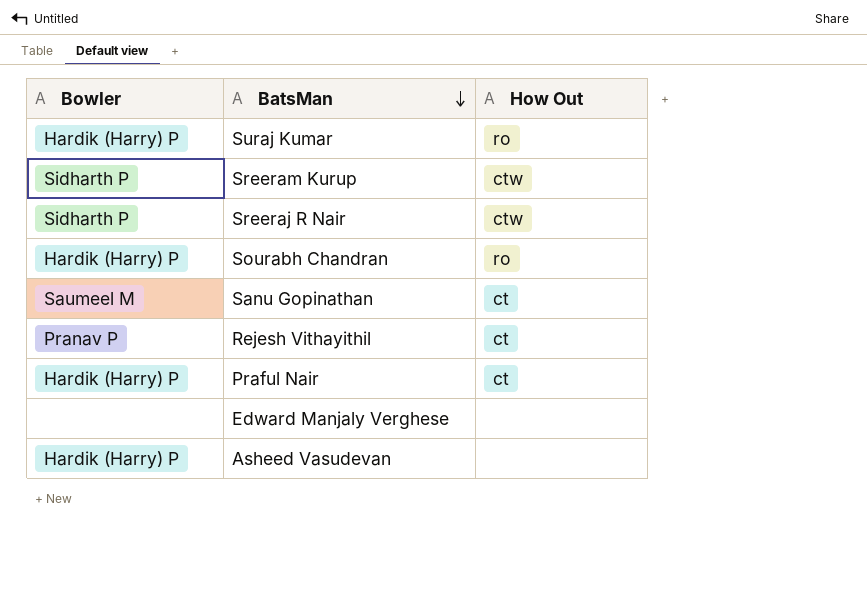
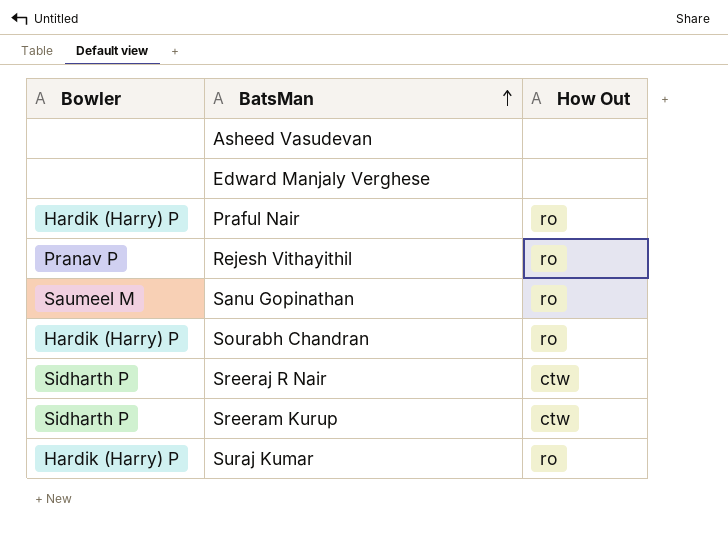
row order: BatsMan descending -> BatsMan ascending
Asheed Vasudevan | Bowler: Hardik (Harry) P -> none
Praful Nair | How Out: ct -> ro
Rejesh Vithayithil | How Out: ct -> ro
Sanu Gopinathan | How Out: ct -> ro

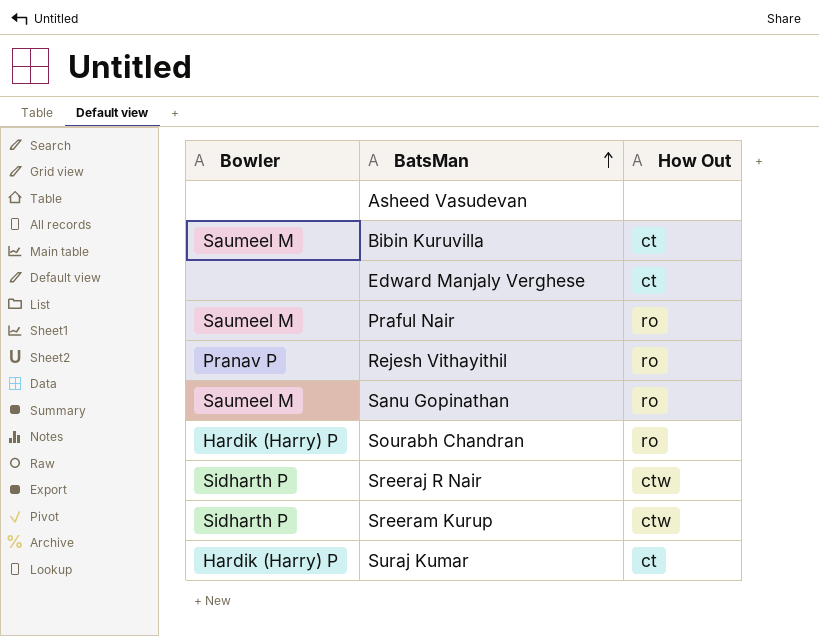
row Bibin Kuruvilla: none -> Saumeel M | ct
Edward Manjaly Verghese | How Out: none -> ct
Praful Nair | Bowler: Hardik (Harry) P -> Saumeel M
Suraj Kumar | How Out: ro -> ct

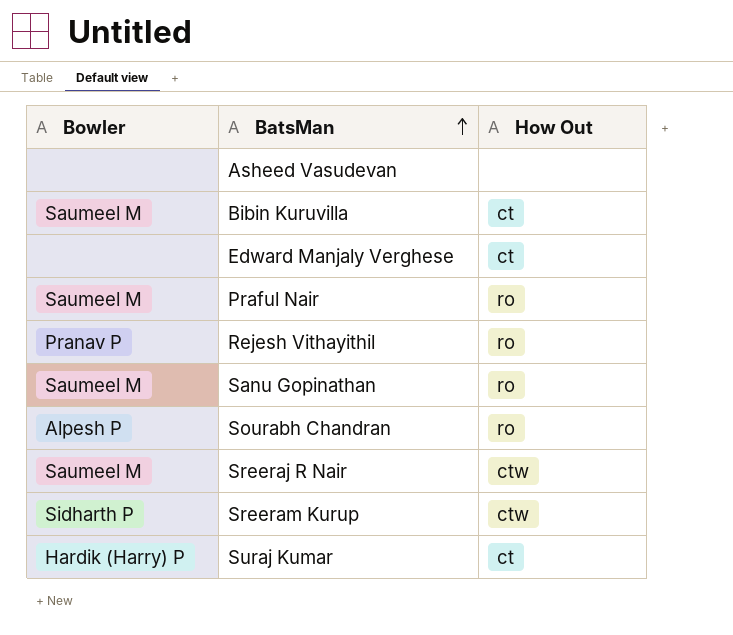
Sourabh Chandran | Bowler: Hardik (Harry) P -> Alpesh P
Sreeraj R Nair | Bowler: Sidharth P -> Saumeel M

